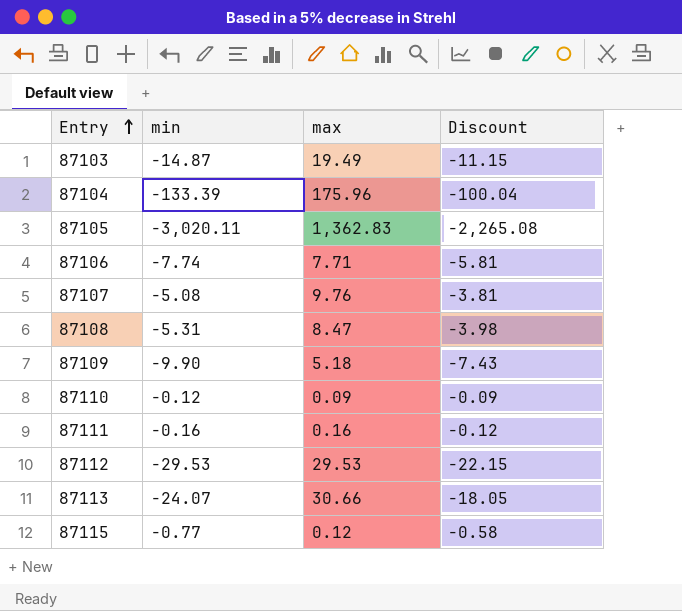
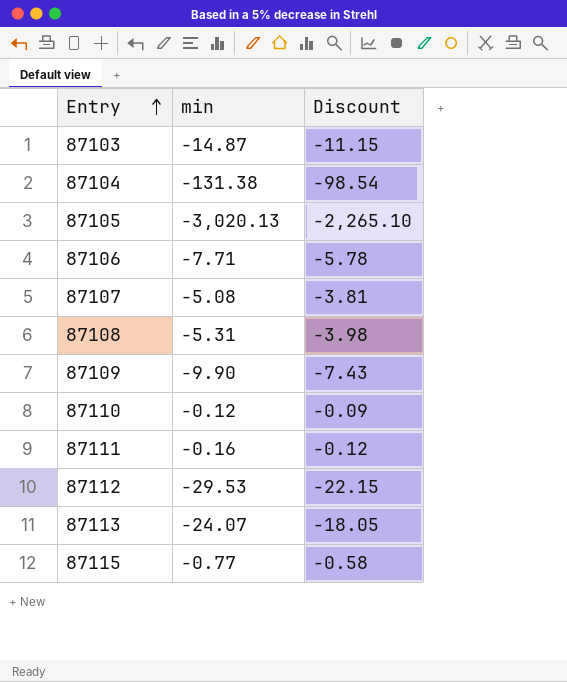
column max | position: 3 -> none
87104 | min: -133.39 -> -131.38
87104 | Discount: -100.04 -> -98.54
87105 | min: -3,020.11 -> -3,020.13
87105 | Discount: -2,265.08 -> -2,265.10
87106 | min: -7.74 -> -7.71
87106 | Discount: -5.81 -> -5.78

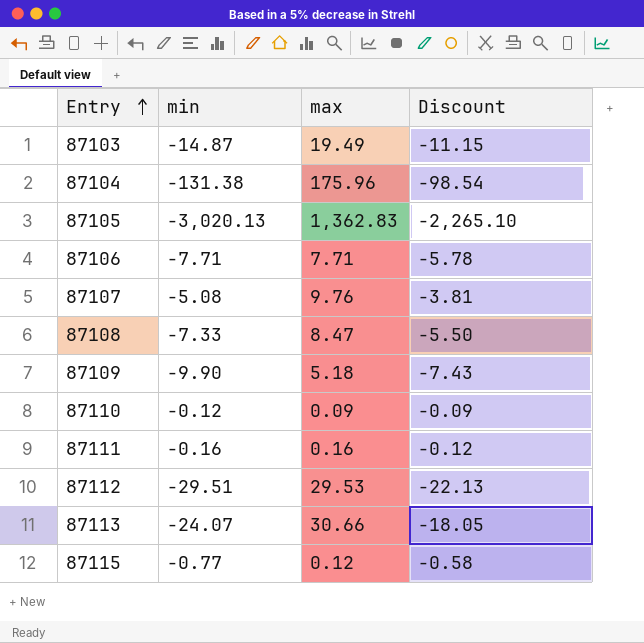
column max | position: none -> 3
87108 | min: -5.31 -> -7.33
87108 | Discount: -3.98 -> -5.50
87112 | min: -29.53 -> -29.51
87112 | Discount: -22.15 -> -22.13

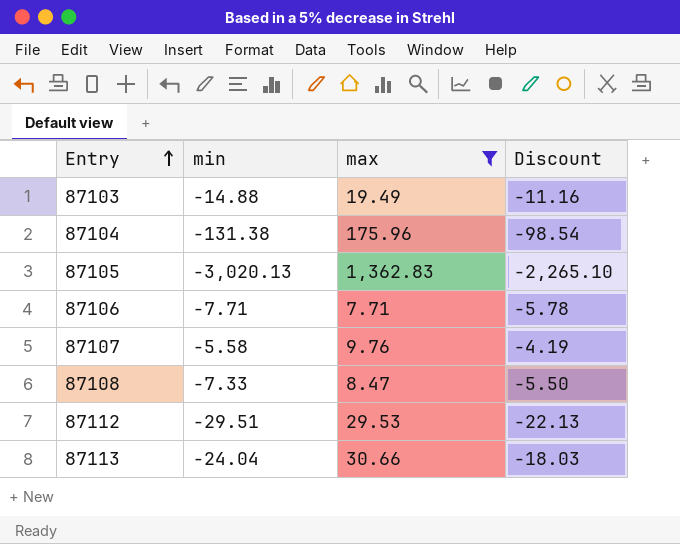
filter: none -> max >= 7.71
87103 | min: -14.87 -> -14.88
87103 | Discount: -11.15 -> -11.16
87107 | min: -5.08 -> -5.58
87107 | Discount: -3.81 -> -4.19
87113 | min: -24.07 -> -24.04
87113 | Discount: -18.05 -> -18.03

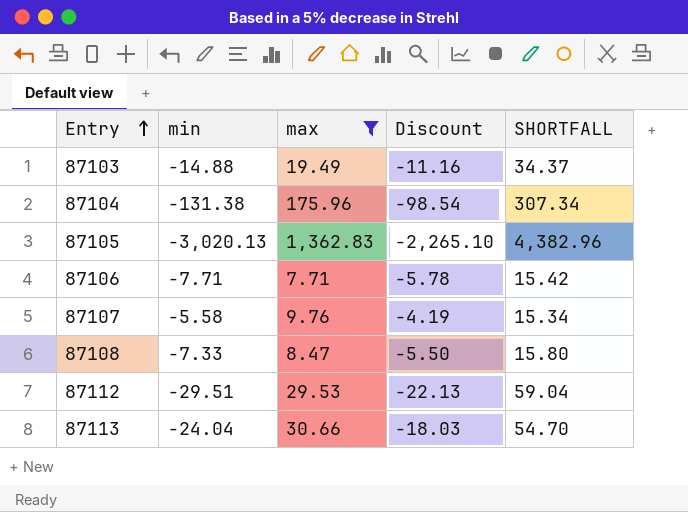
column SHORTFALL | formula: none -> [max] - [min]

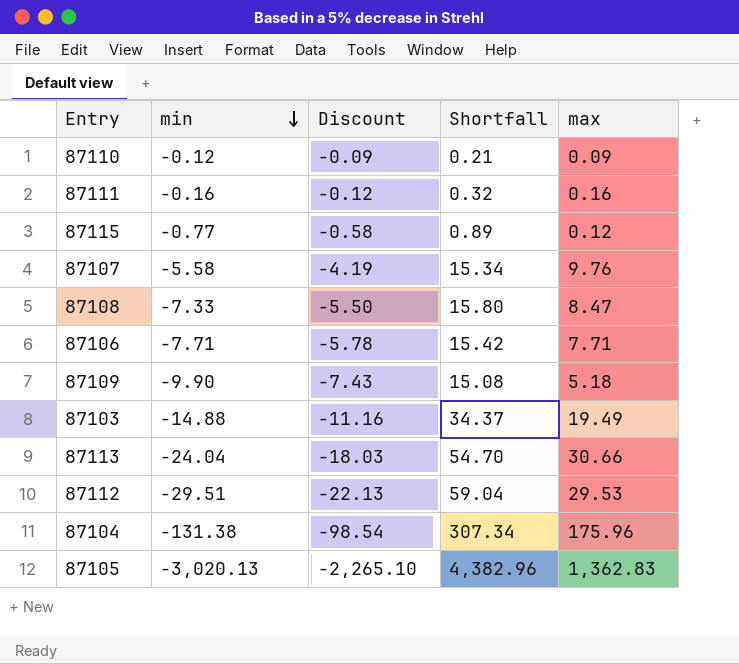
filter: max >= 7.71 -> none
row order: Entry ascending -> min descending
column name: SHORTFALL -> Shortfall
column max | position: 3 -> 5

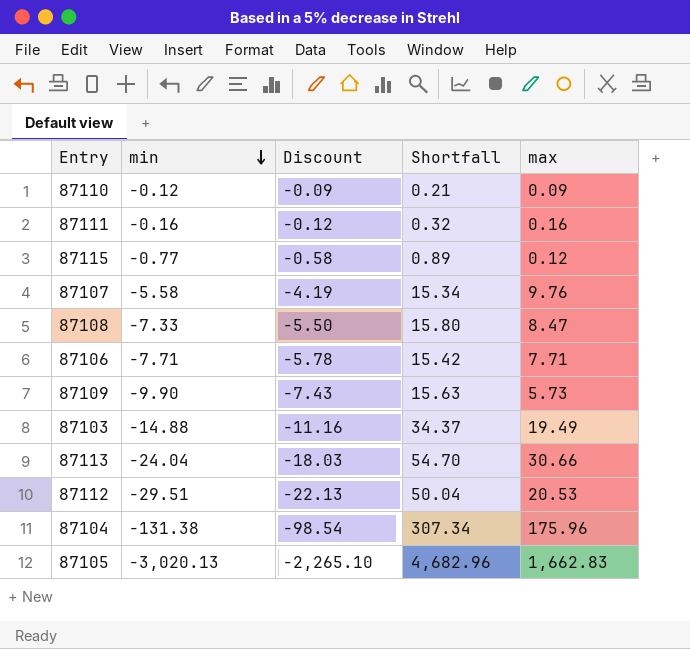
87109 | Shortfall: 15.08 -> 15.63
87109 | max: 5.18 -> 5.73
87112 | Shortfall: 59.04 -> 50.04
87112 | max: 29.53 -> 20.53
87105 | Shortfall: 4,382.96 -> 4,682.96
87105 | max: 1,362.83 -> 1,662.83

